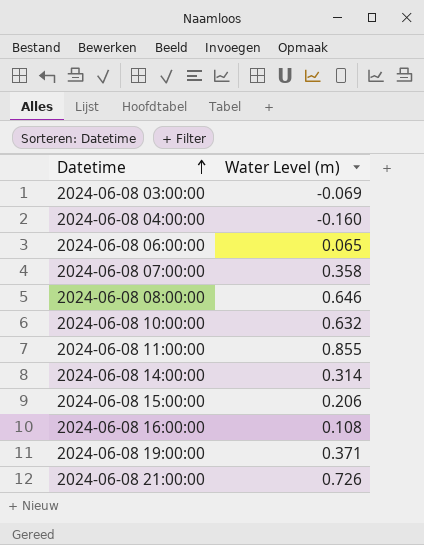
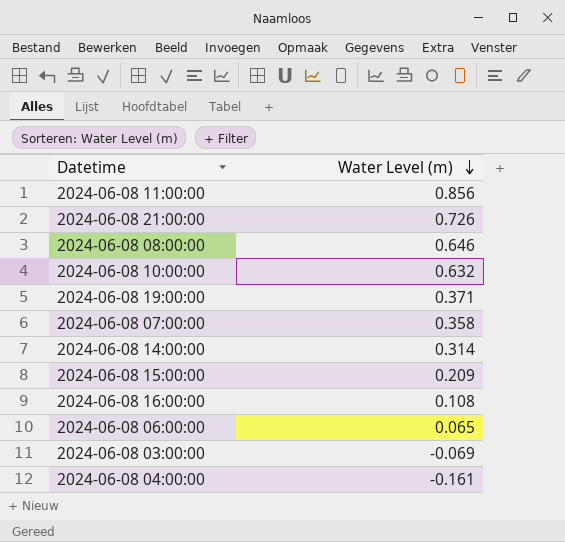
row order: Datetime ascending -> Water Level (m) descending
2024-06-08 11:00:00 | Water Level (m): 0.855 -> 0.856
2024-06-08 15:00:00 | Water Level (m): 0.206 -> 0.209
2024-06-08 04:00:00 | Water Level (m): -0.160 -> -0.161

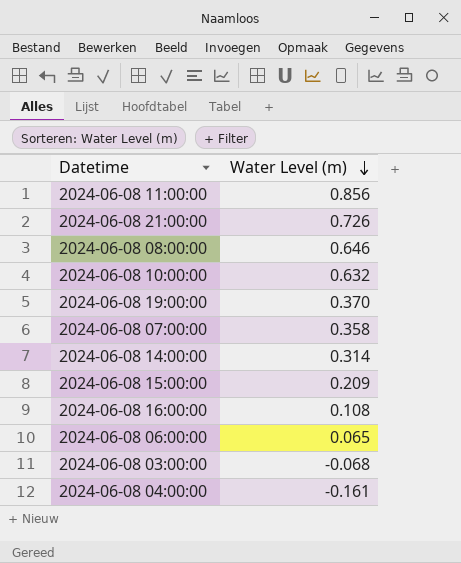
2024-06-08 19:00:00 | Water Level (m): 0.371 -> 0.370
2024-06-08 03:00:00 | Water Level (m): -0.069 -> -0.068

